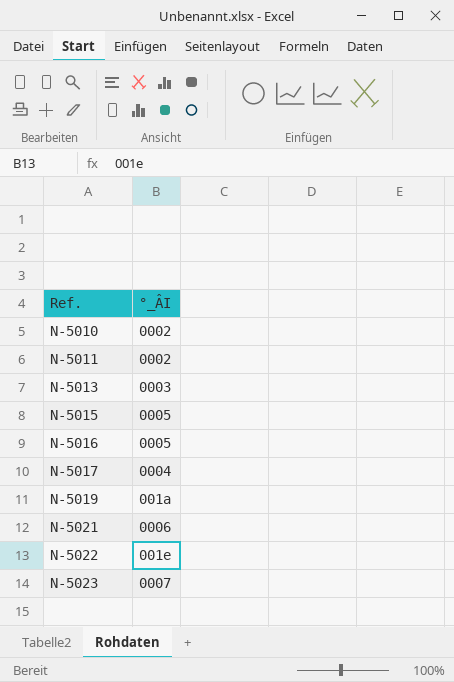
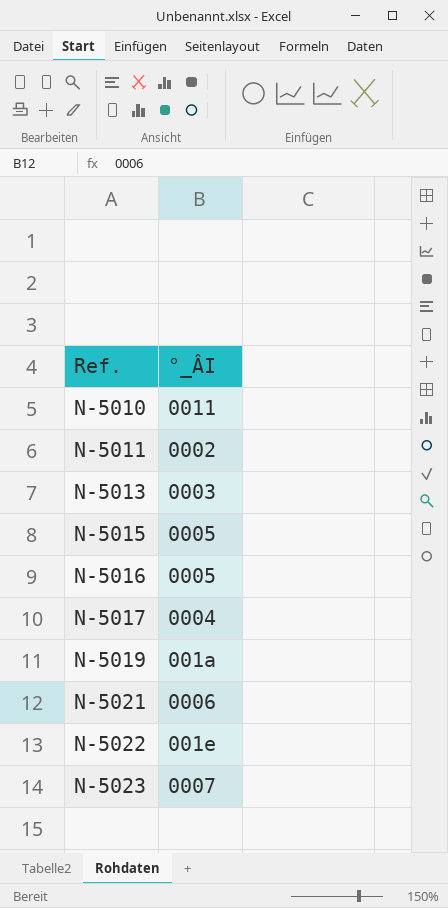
N-5010 | °_ÂI: 0002 -> 0011

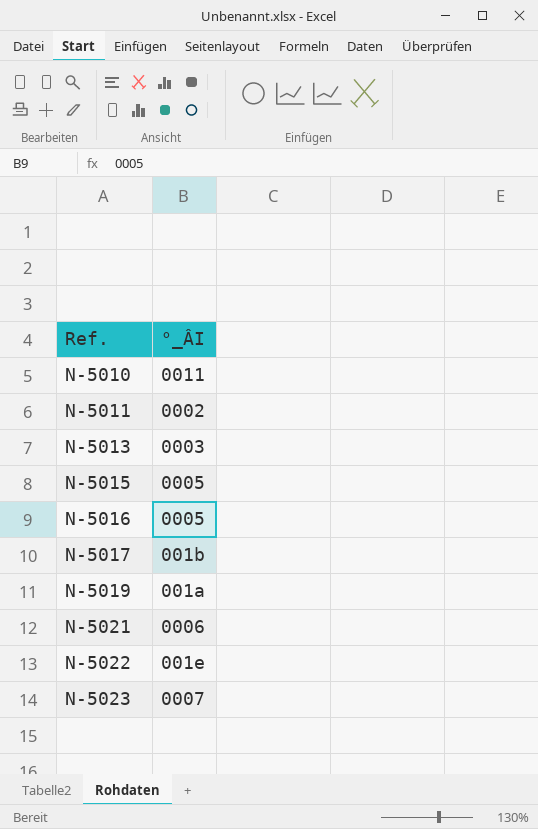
N-5017 | °_ÂI: 0004 -> 001b

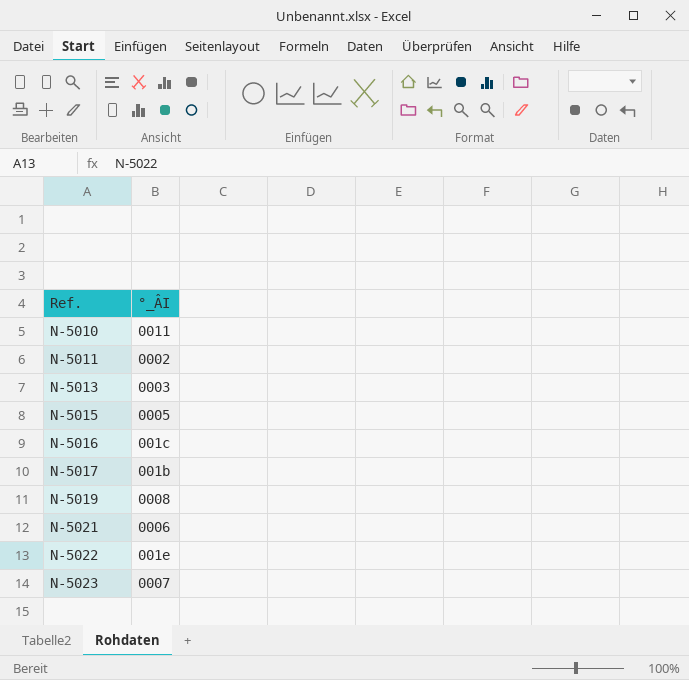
N-5016 | °_ÂI: 0005 -> 001c
N-5019 | °_ÂI: 001a -> 0008

